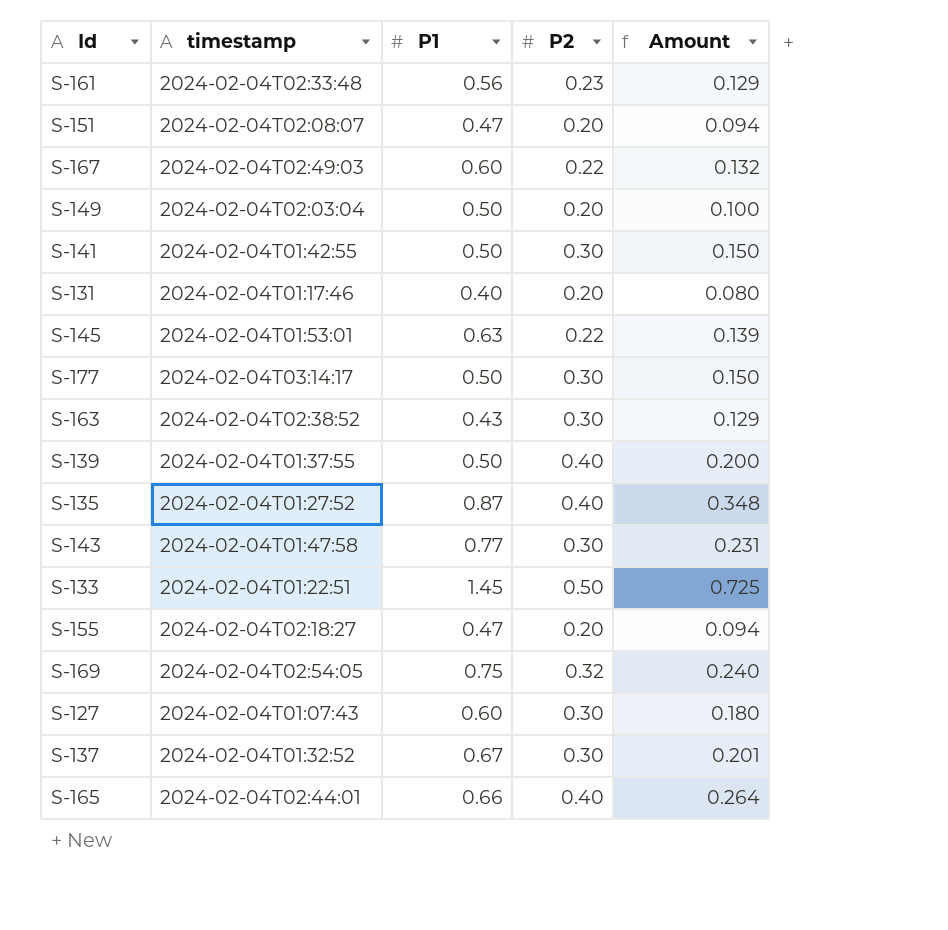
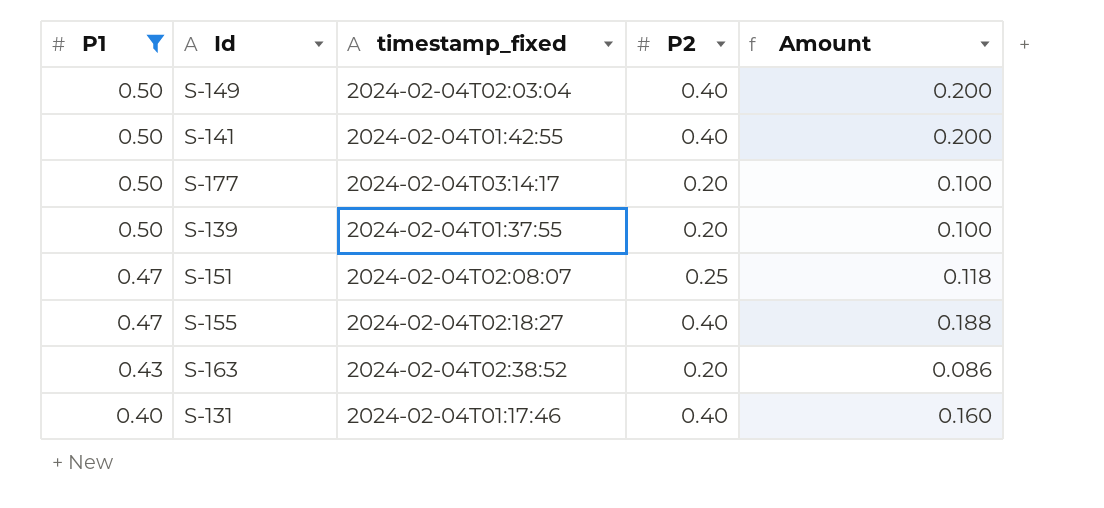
filter: none -> P1 <= 0.50
row order: none -> P1 descending
column P1 | position: 3 -> 1
column name: timestamp -> timestamp_fixed
S-149 | P2: 0.20 -> 0.40
S-149 | Amount: 0.100 -> 0.200
S-141 | P2: 0.30 -> 0.40
S-141 | Amount: 0.150 -> 0.200
S-177 | P2: 0.30 -> 0.20
S-177 | Amount: 0.150 -> 0.100
S-139 | P2: 0.40 -> 0.20
S-139 | Amount: 0.200 -> 0.100
S-151 | P2: 0.20 -> 0.25
S-151 | Amount: 0.094 -> 0.118
S-155 | P2: 0.20 -> 0.40
S-155 | Amount: 0.094 -> 0.188
S-163 | P2: 0.30 -> 0.20
S-163 | Amount: 0.129 -> 0.086
S-131 | P2: 0.20 -> 0.40
S-131 | Amount: 0.080 -> 0.160

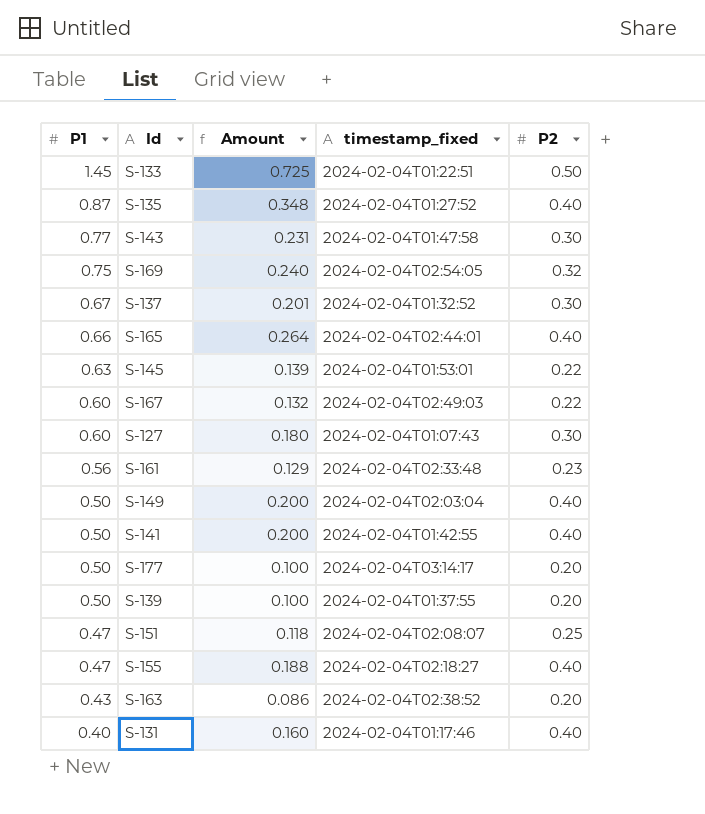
filter: P1 <= 0.50 -> none
column Amount | position: 5 -> 3

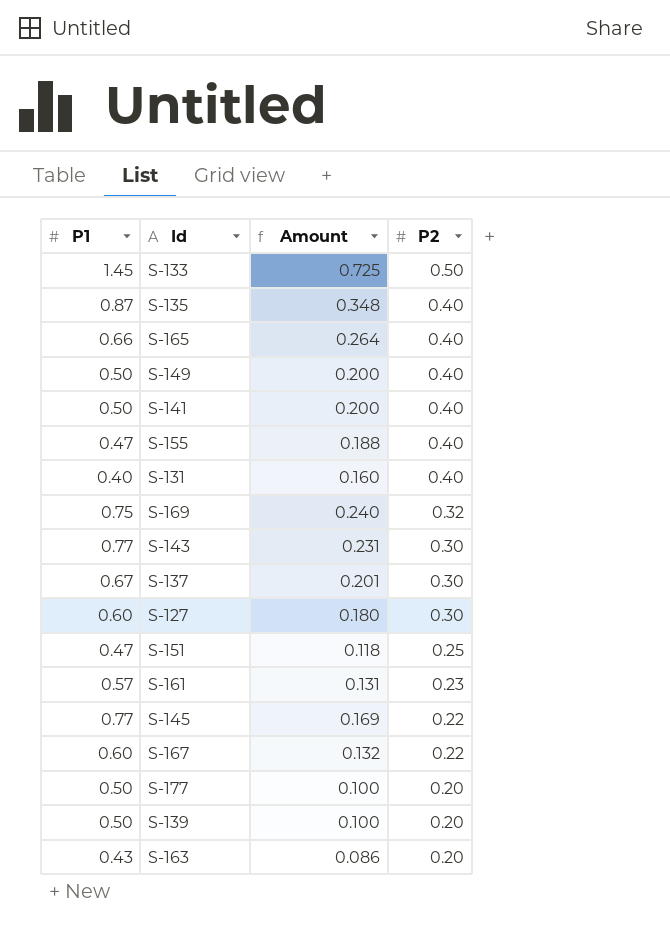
row order: P1 descending -> P2 descending
column timestamp_fixed | position: 4 -> none
S-161 | P1: 0.56 -> 0.57
S-161 | Amount: 0.129 -> 0.131
S-145 | P1: 0.63 -> 0.77
S-145 | Amount: 0.139 -> 0.169

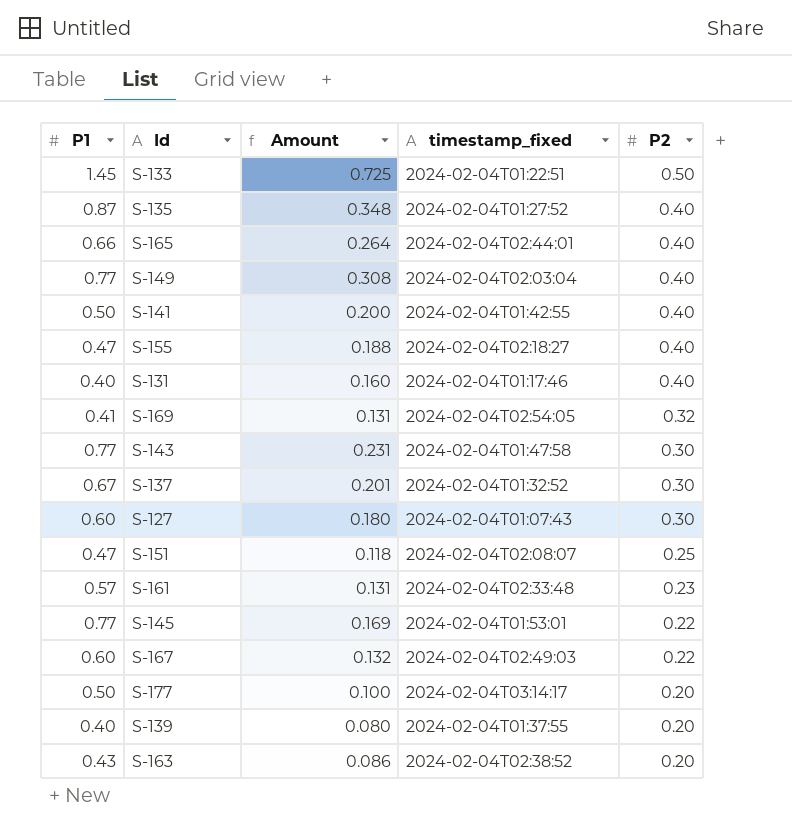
column timestamp_fixed | position: none -> 4
S-149 | P1: 0.50 -> 0.77
S-149 | Amount: 0.200 -> 0.308
S-169 | P1: 0.75 -> 0.41
S-169 | Amount: 0.240 -> 0.131
S-139 | P1: 0.50 -> 0.40
S-139 | Amount: 0.100 -> 0.080

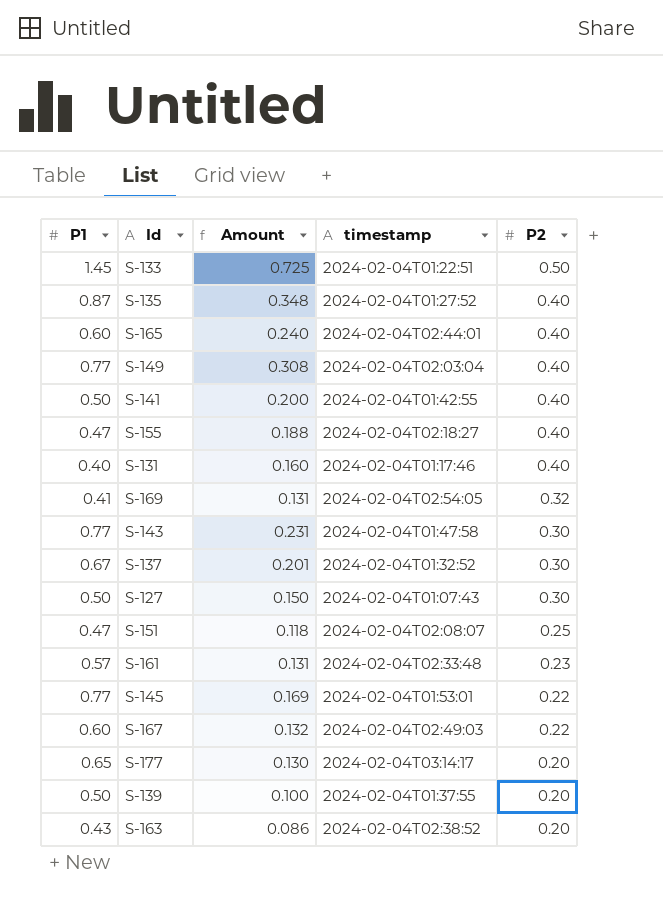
column name: timestamp_fixed -> timestamp
S-165 | P1: 0.66 -> 0.60
S-165 | Amount: 0.264 -> 0.240
S-127 | P1: 0.60 -> 0.50
S-127 | Amount: 0.180 -> 0.150
S-177 | P1: 0.50 -> 0.65
S-177 | Amount: 0.100 -> 0.130
S-139 | P1: 0.40 -> 0.50
S-139 | Amount: 0.080 -> 0.100

